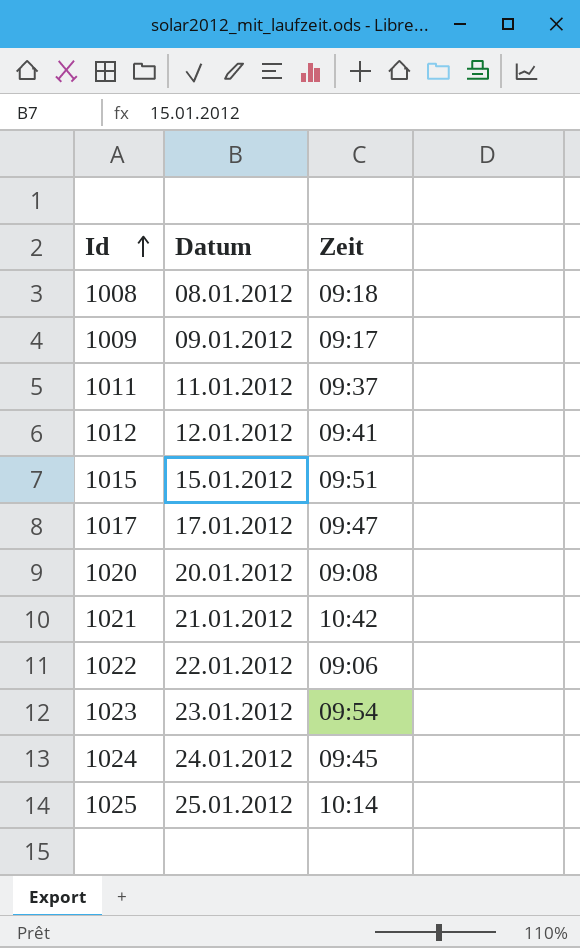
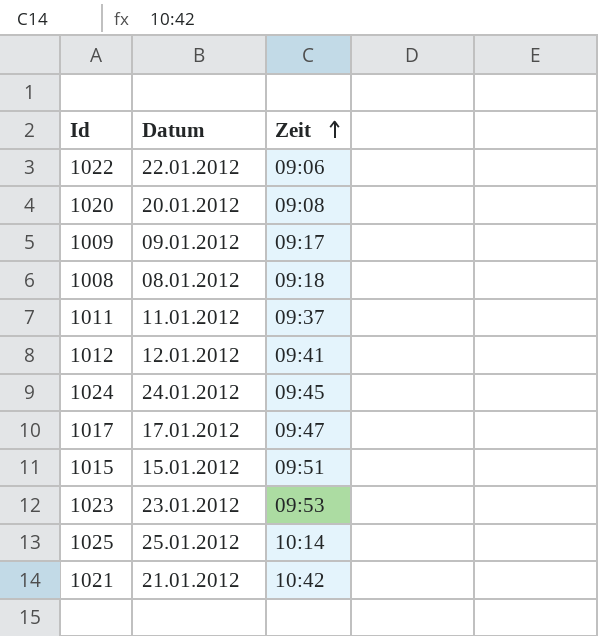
row order: Id ascending -> Zeit ascending
1023 | Zeit: 09:54 -> 09:53

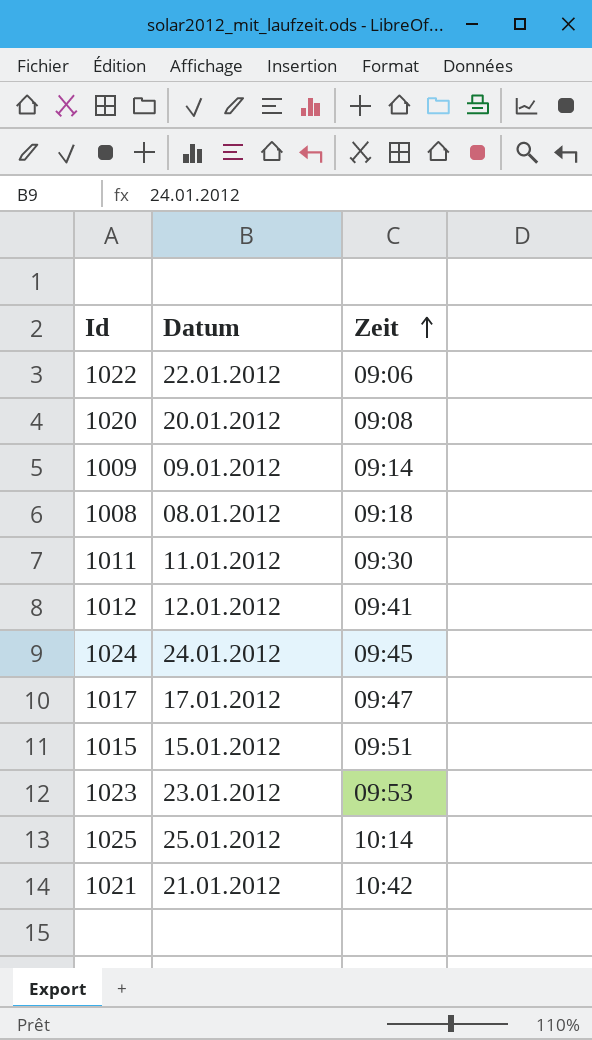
1009 | Zeit: 09:17 -> 09:14
1011 | Zeit: 09:37 -> 09:30

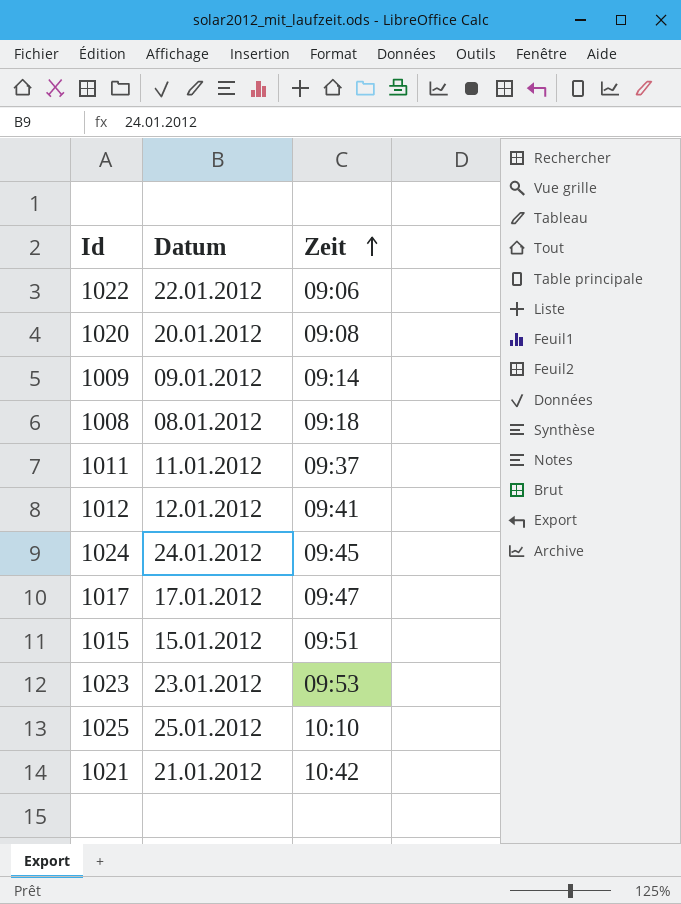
1011 | Zeit: 09:30 -> 09:37
1025 | Zeit: 10:14 -> 10:10

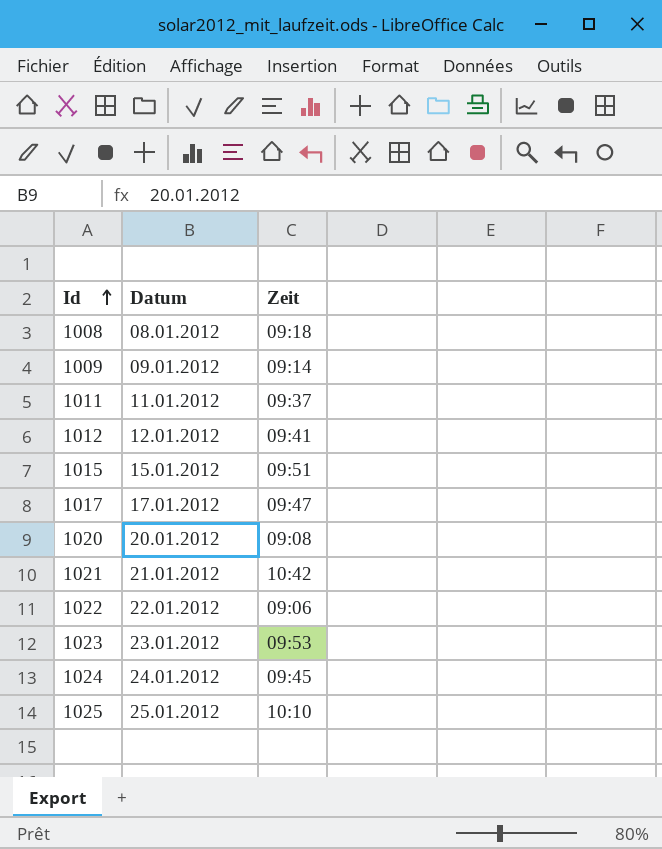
row order: Zeit ascending -> Id ascending

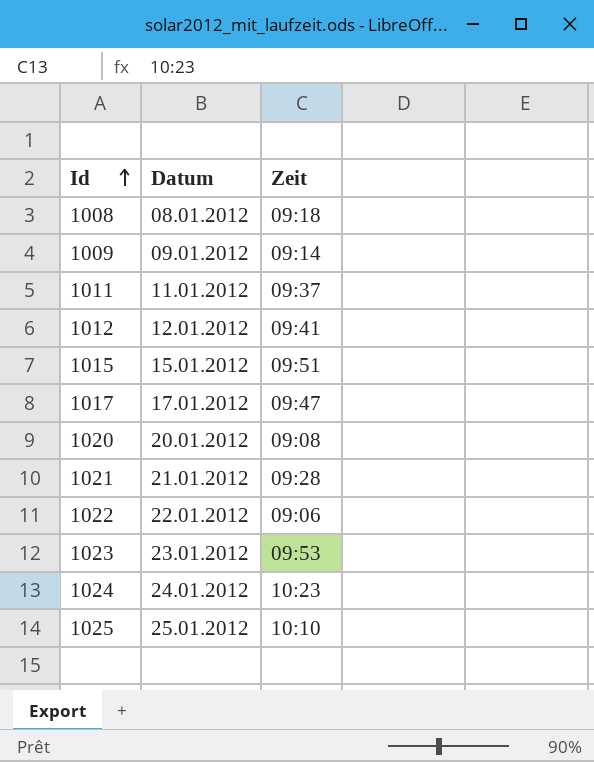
1021 | Zeit: 10:42 -> 09:28
1024 | Zeit: 09:45 -> 10:23

